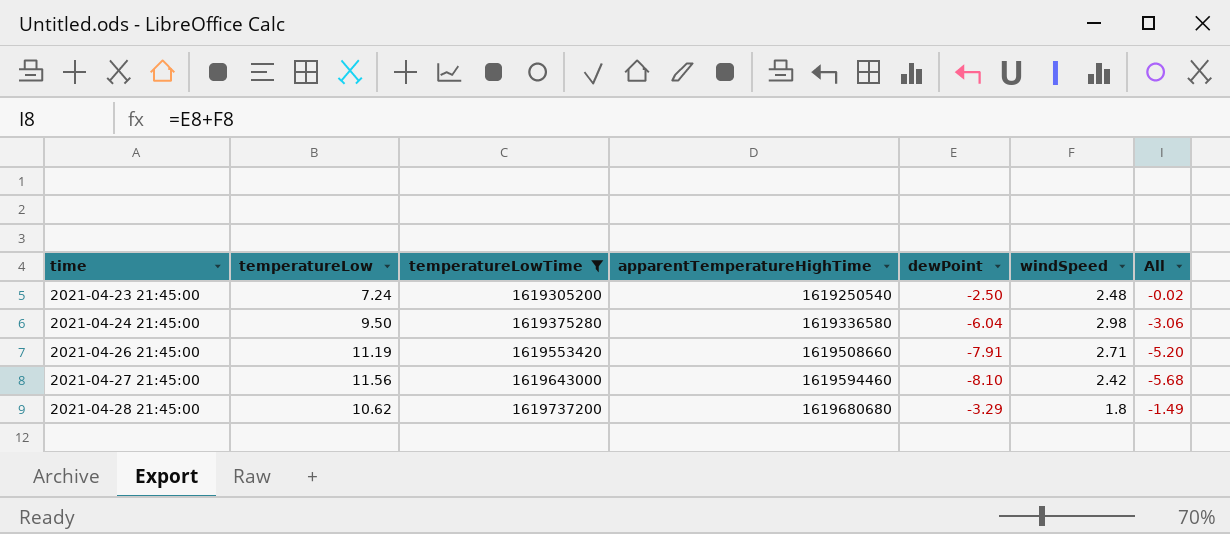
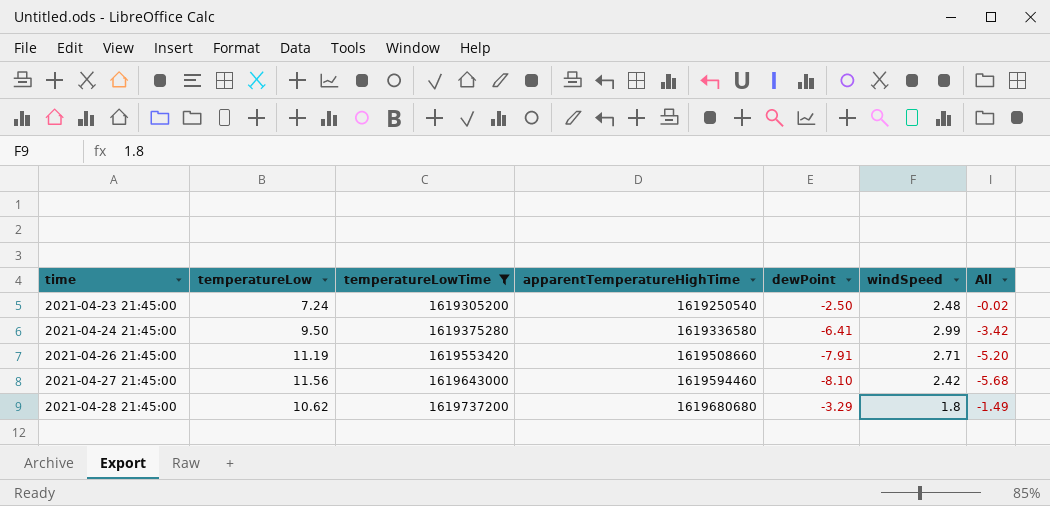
2021-04-24 21:45:00 | dewPoint: -6.04 -> -6.41
2021-04-24 21:45:00 | windSpeed: 2.98 -> 2.99
2021-04-24 21:45:00 | All: -3.06 -> -3.42

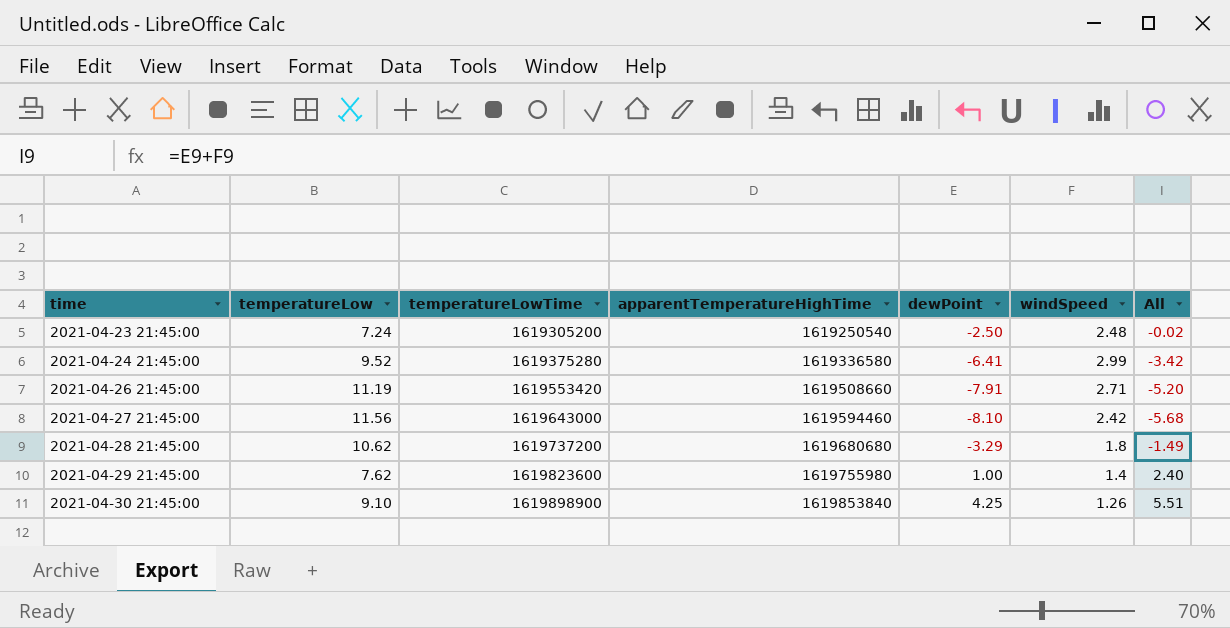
filter: temperatureLowTime <= 1619737200 -> none
2021-04-24 21:45:00 | temperatureLow: 9.50 -> 9.52

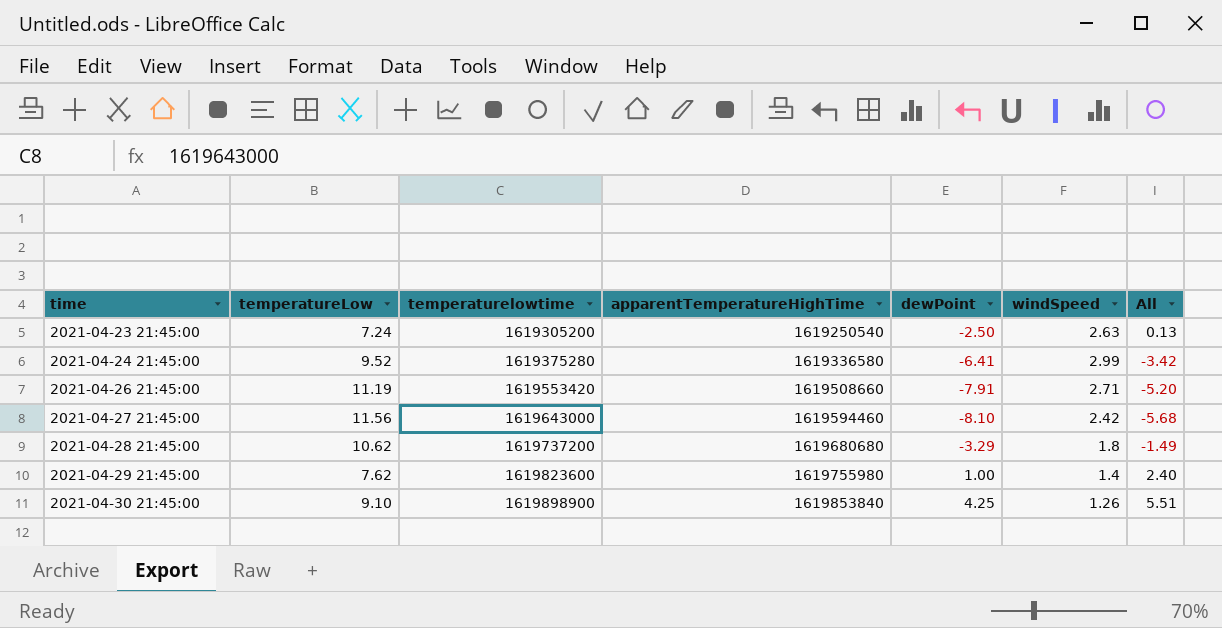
column name: temperatureLowTime -> temperaturelowtime
2021-04-23 21:45:00 | windSpeed: 2.48 -> 2.63
2021-04-23 21:45:00 | All: -0.02 -> 0.13

